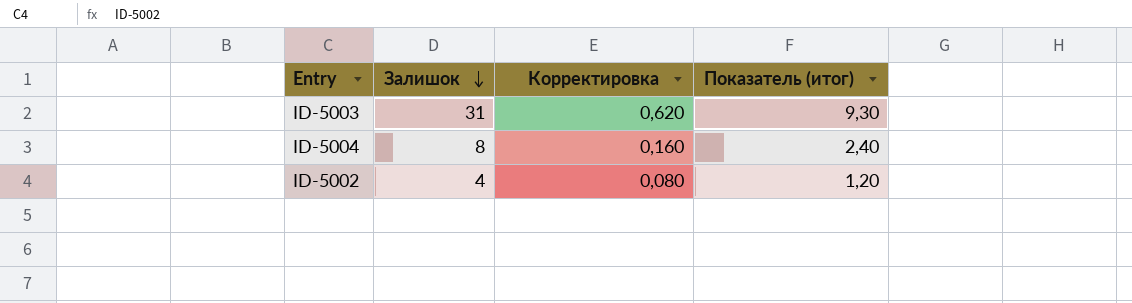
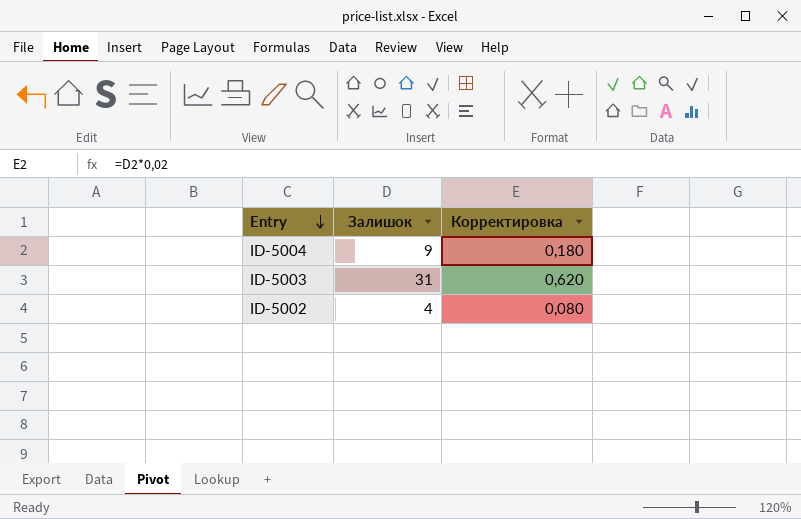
row order: Залишок descending -> Entry descending
column Показатель (итог) | formula: [Залишок] * 0,3 -> none
ID-5004 | Залишок: 8 -> 9
ID-5004 | Корректировка: 0,160 -> 0,180

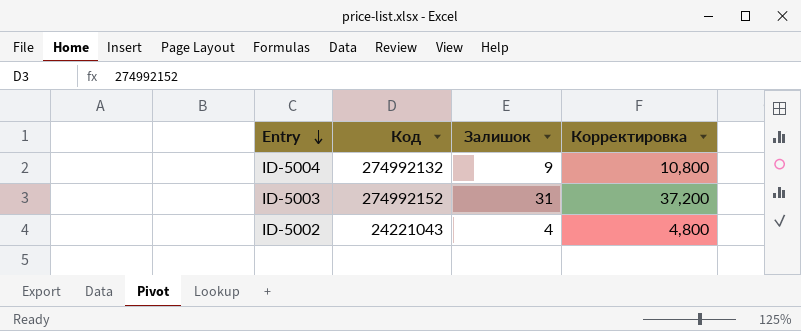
column Код | position: none -> 2
column Корректировка | formula: [Залишок] * 0,02 -> [Залишок] * 1,2

